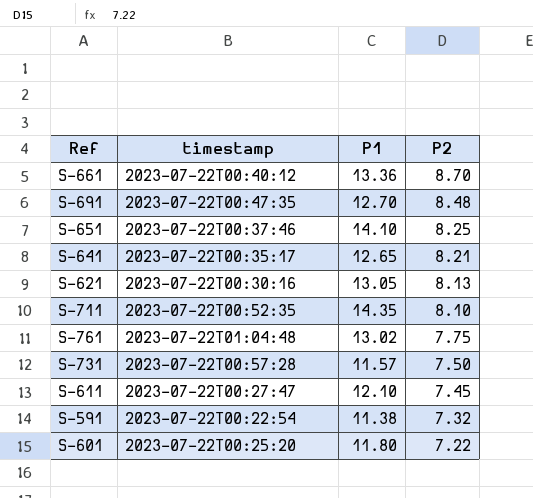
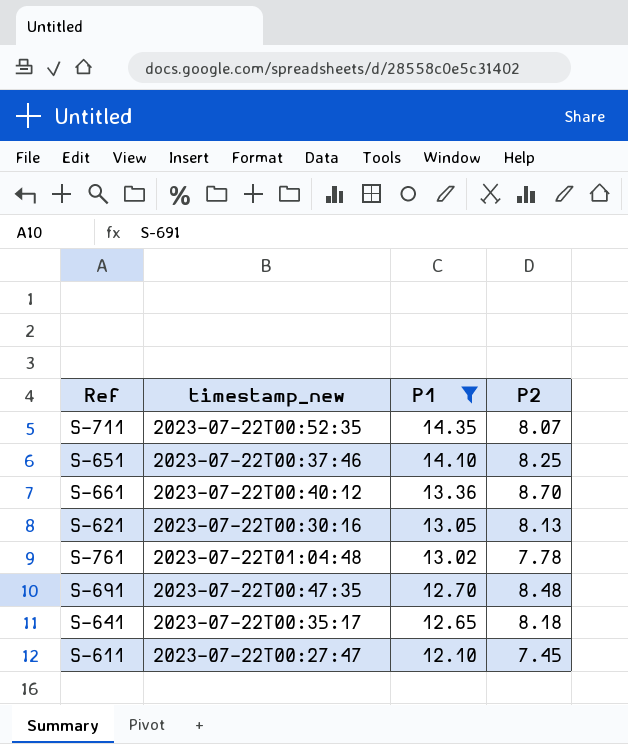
filter: none -> P1 >= 12.10
row order: P2 descending -> P1 descending
column name: timestamp -> timestamp_new
S-711 | P2: 8.10 -> 8.07
S-761 | P2: 7.75 -> 7.78
S-641 | P2: 8.21 -> 8.18

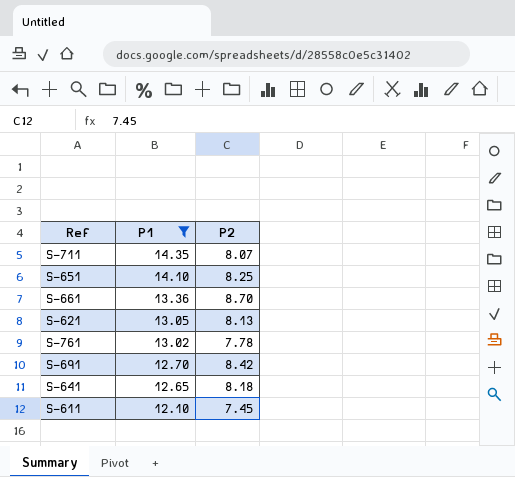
column timestamp_new | position: 2 -> none
S-691 | P2: 8.48 -> 8.42

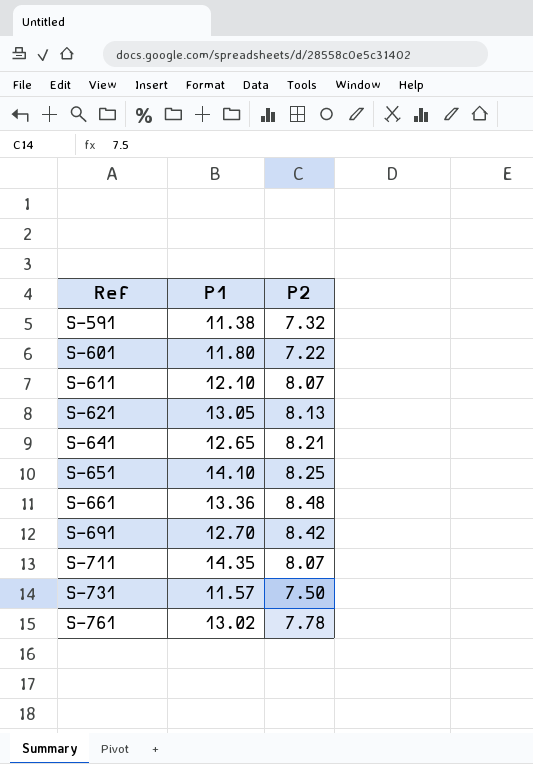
filter: P1 >= 12.10 -> none
row order: P1 descending -> Ref ascending
S-611 | P2: 7.45 -> 8.07
S-641 | P2: 8.18 -> 8.21
S-661 | P2: 8.70 -> 8.48

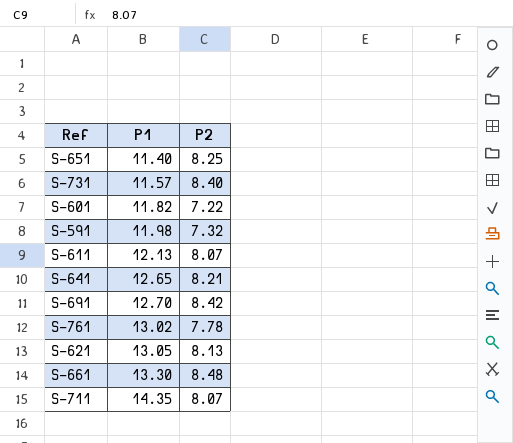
row order: Ref ascending -> P1 ascending
S-651 | P1: 14.10 -> 11.40
S-731 | P2: 7.50 -> 8.40
S-601 | P1: 11.80 -> 11.82
S-591 | P1: 11.38 -> 11.98
S-611 | P1: 12.10 -> 12.13
S-661 | P1: 13.36 -> 13.30

